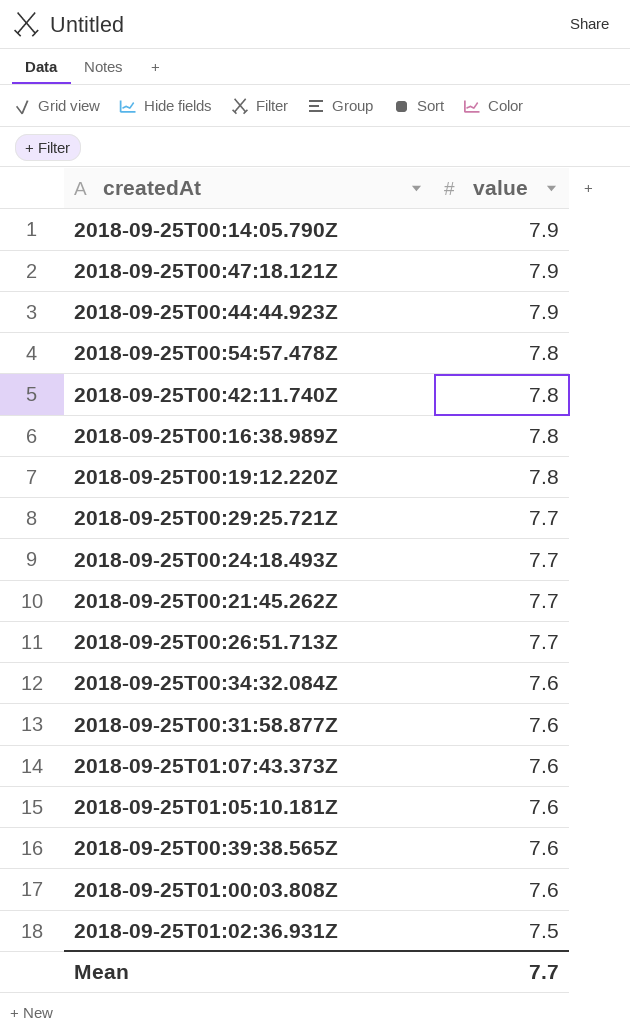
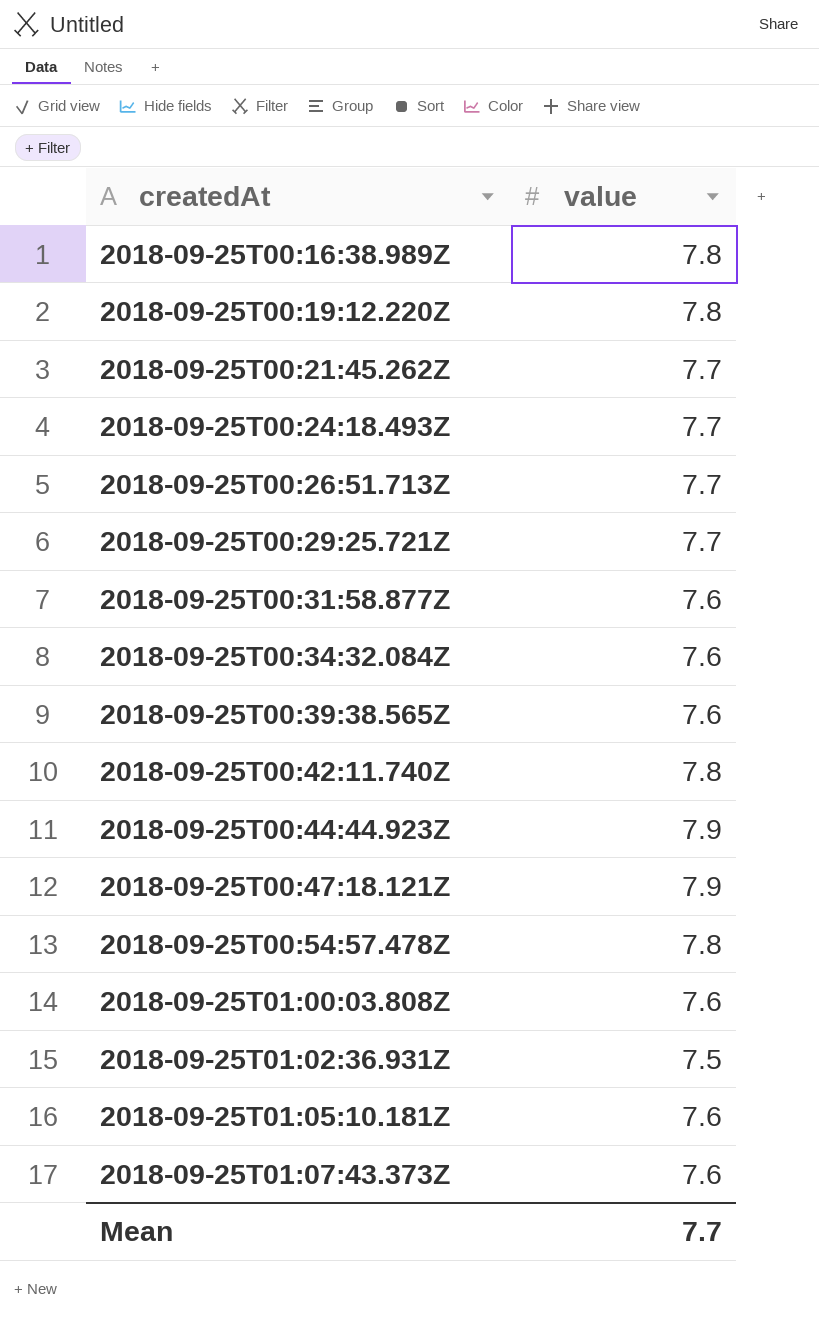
row order: value descending -> createdAt ascending
row 2018-09-25T00:14:05.790Z: 7.9 -> none

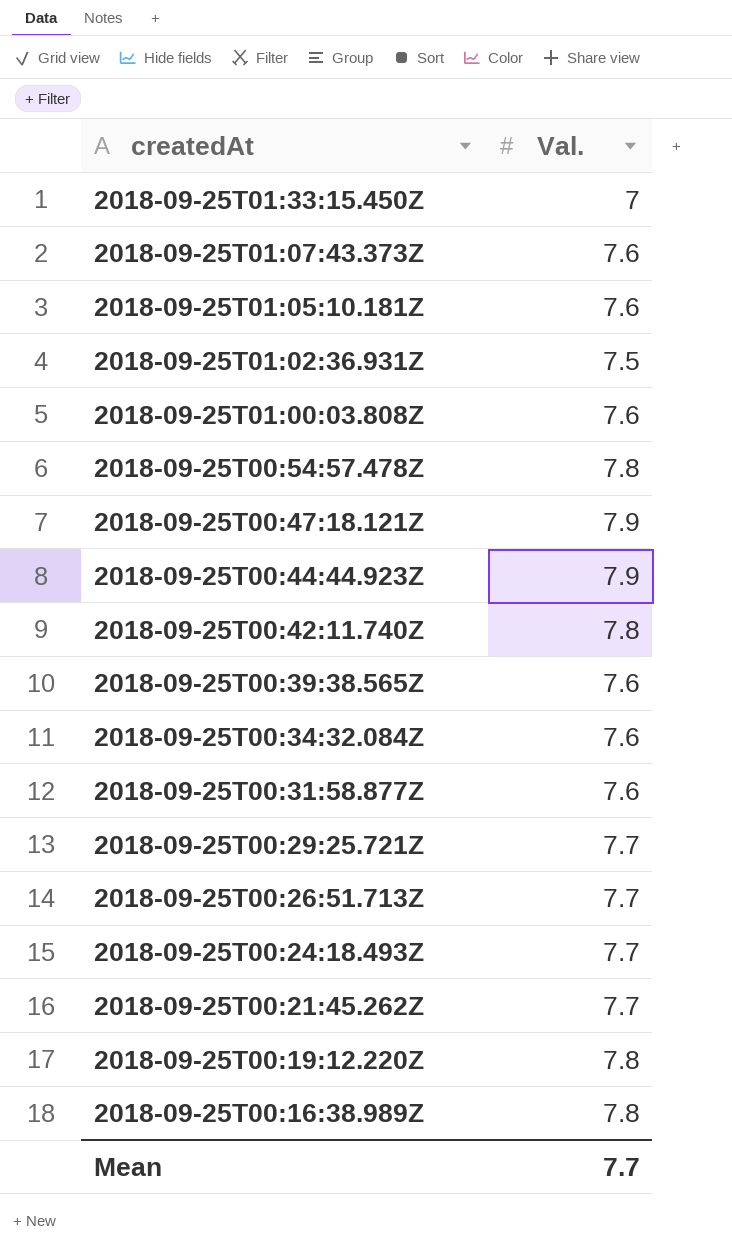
row order: createdAt ascending -> createdAt descending
column name: value -> Val.
row 2018-09-25T01:33:15.450Z: none -> 7

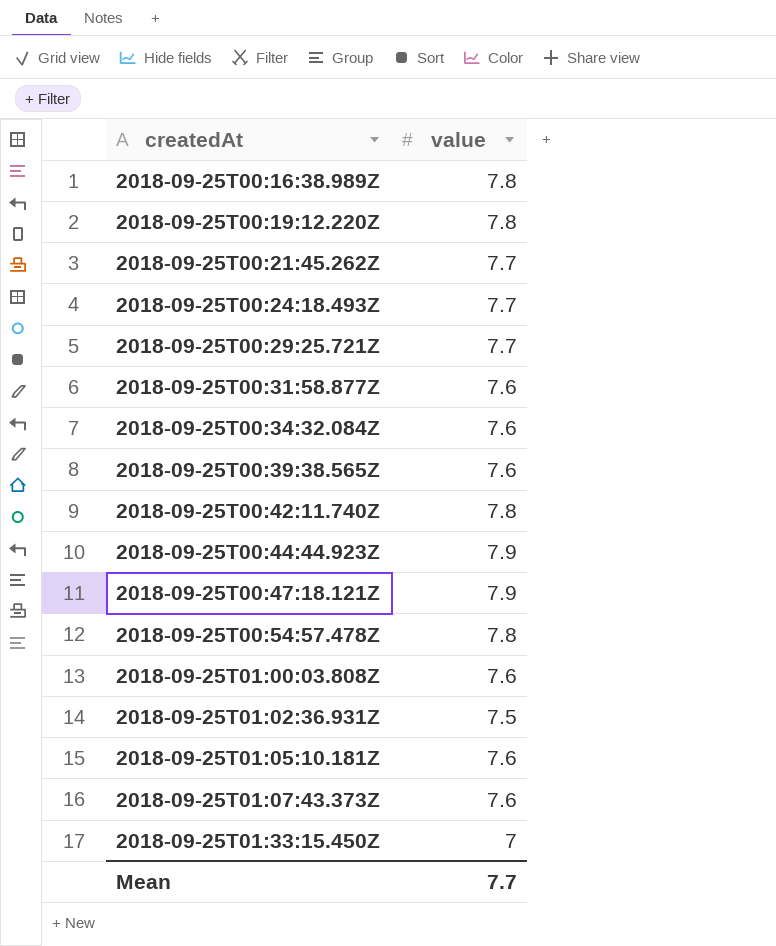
row order: createdAt descending -> createdAt ascending
column name: Val. -> value
row 2018-09-25T00:26:51.713Z: 7.7 -> none

